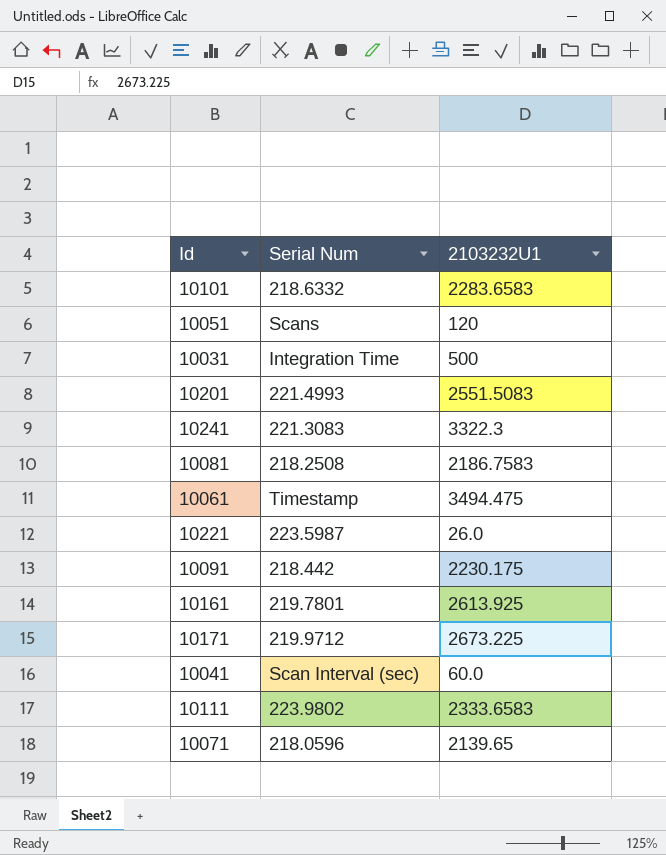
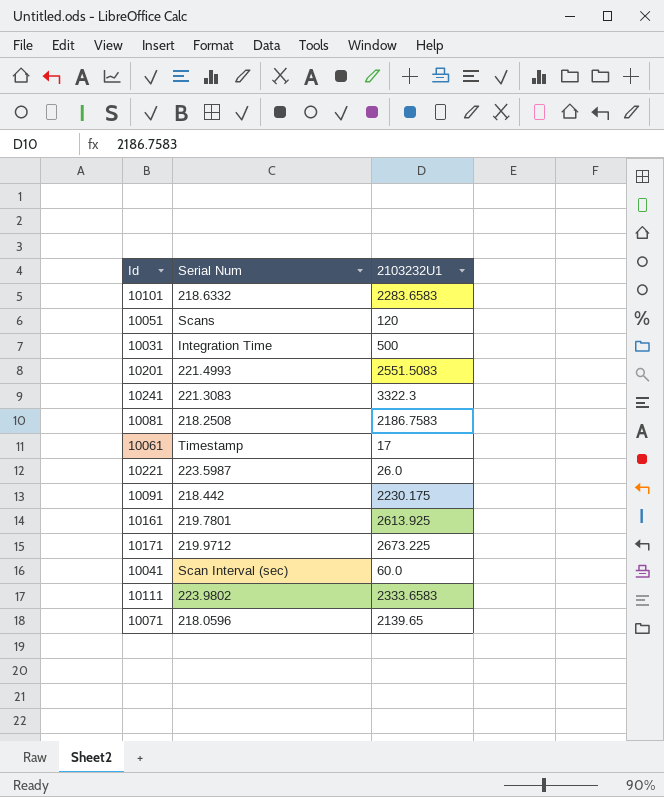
10061 | 2103232U1: 3494.475 -> 17

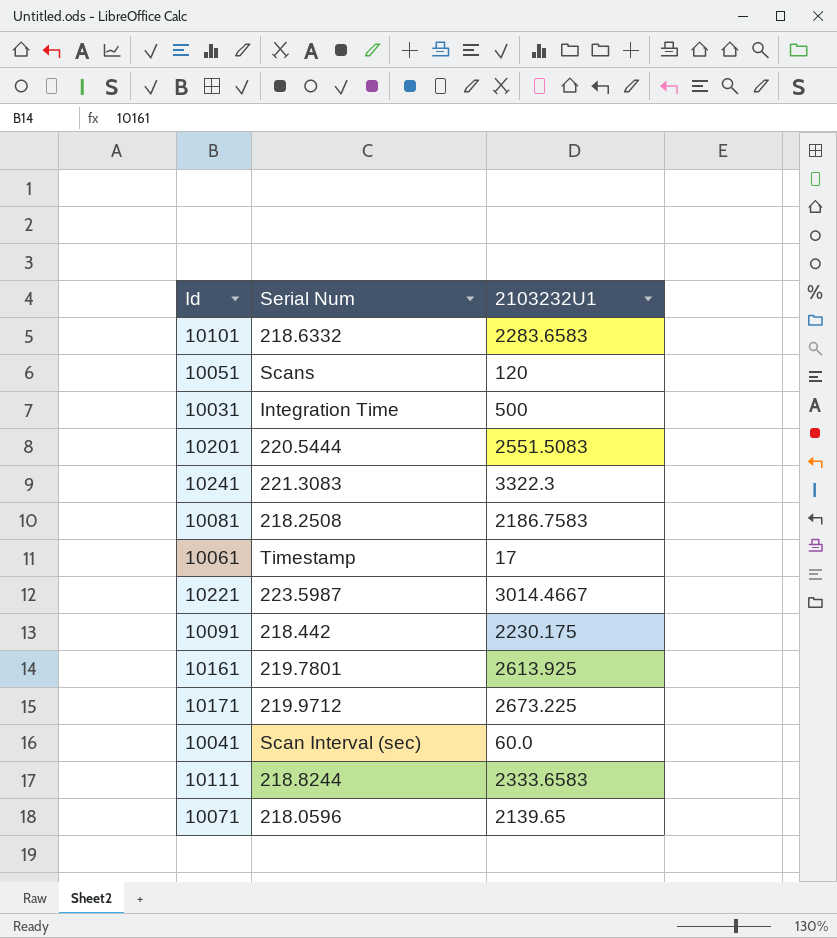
10201 | Serial Num: 221.4993 -> 220.5444
10221 | 2103232U1: 26.0 -> 3014.4667
10111 | Serial Num: 223.9802 -> 218.8244

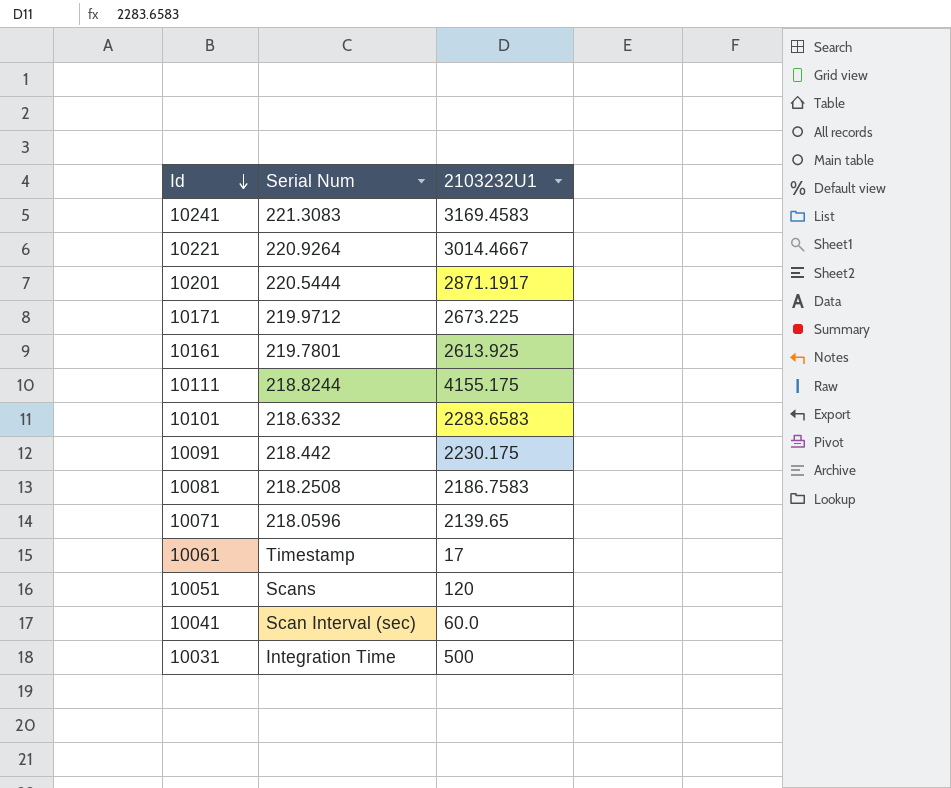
row order: none -> Id descending
10241 | 2103232U1: 3322.3 -> 3169.4583
10221 | Serial Num: 223.5987 -> 220.9264
10201 | 2103232U1: 2551.5083 -> 2871.1917
10111 | 2103232U1: 2333.6583 -> 4155.175

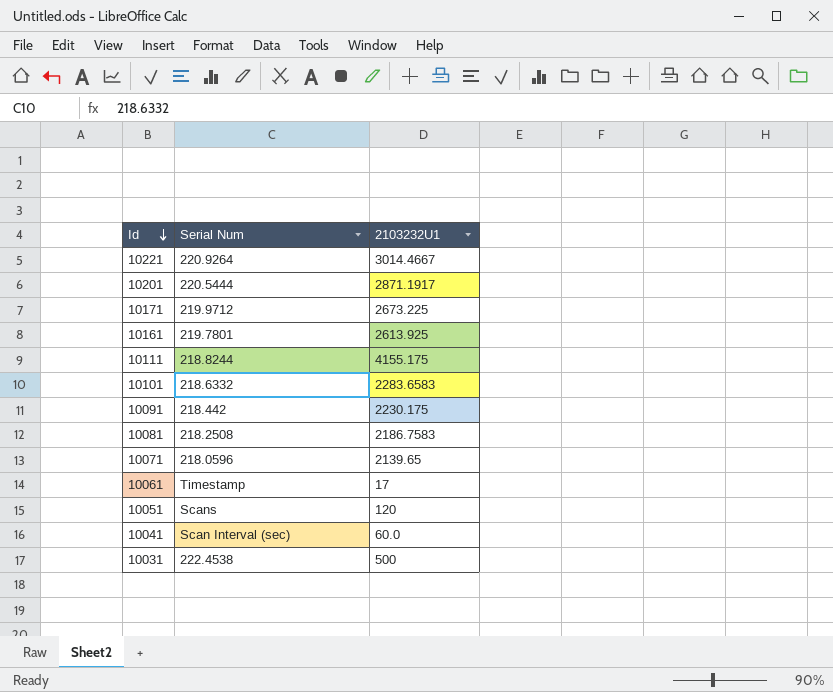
row 10241: 221.3083 | 3169.4583 -> none
10031 | Serial Num: Integration Time -> 222.4538

